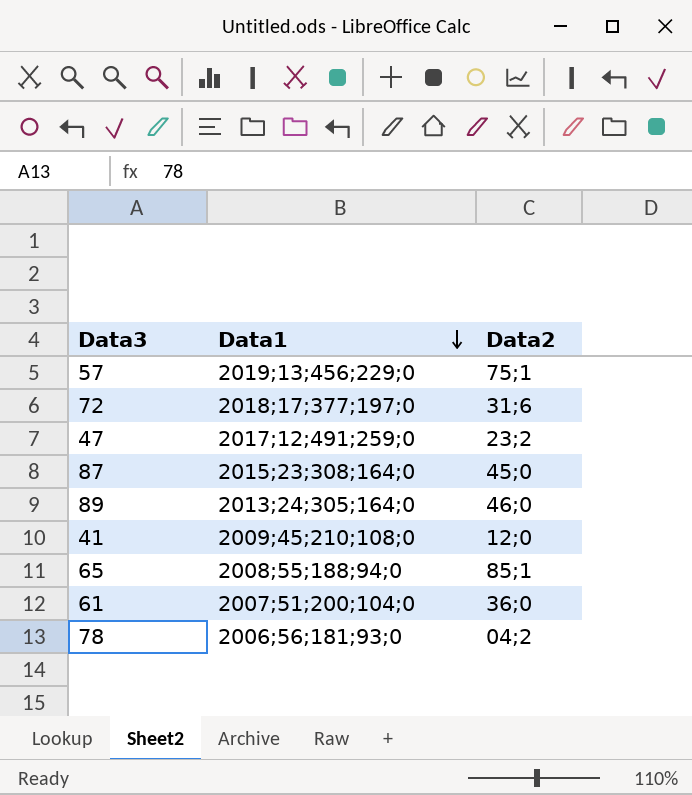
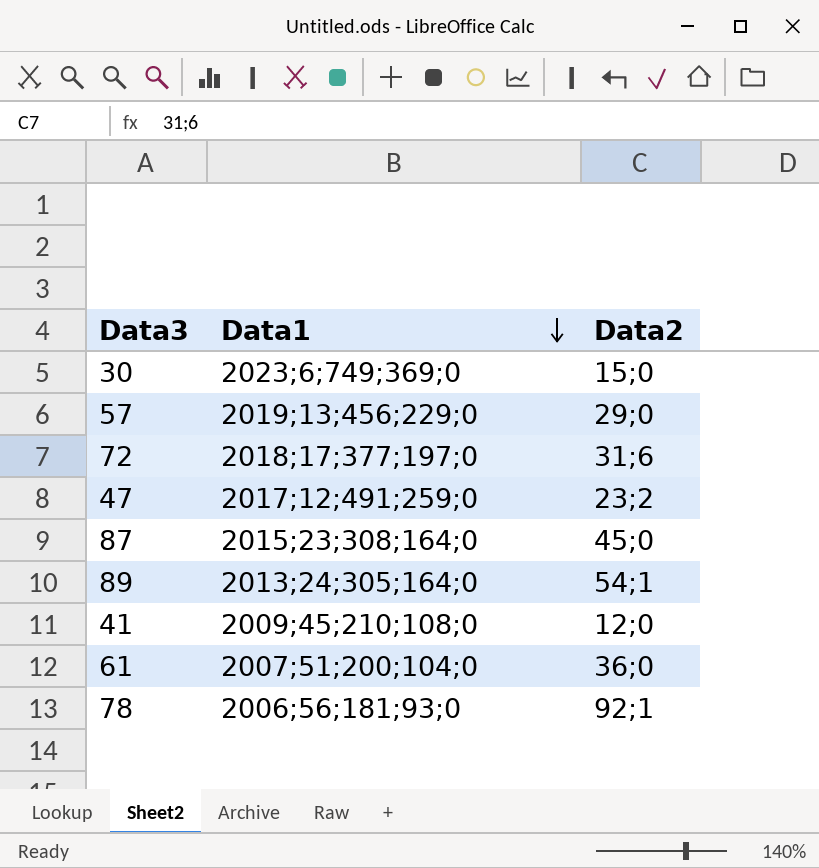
row 65: 2008;55;188;94;0 | 85;1 -> none
row 30: none -> 2023;6;749;369;0 | 15;0
57 | Data2: 75;1 -> 29;0
89 | Data2: 46;0 -> 54;1
78 | Data2: 04;2 -> 92;1

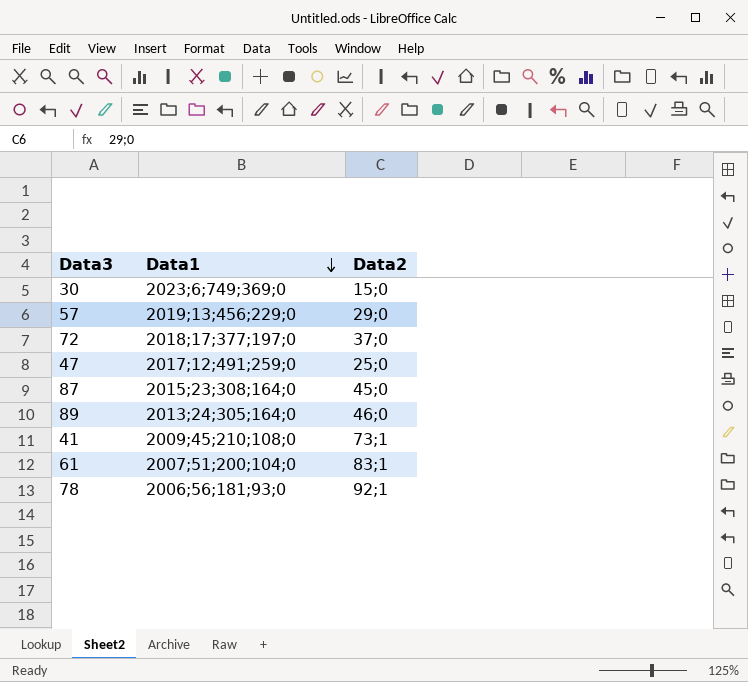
72 | Data2: 31;6 -> 37;0
47 | Data2: 23;2 -> 25;0
89 | Data2: 54;1 -> 46;0
41 | Data2: 12;0 -> 73;1
61 | Data2: 36;0 -> 83;1

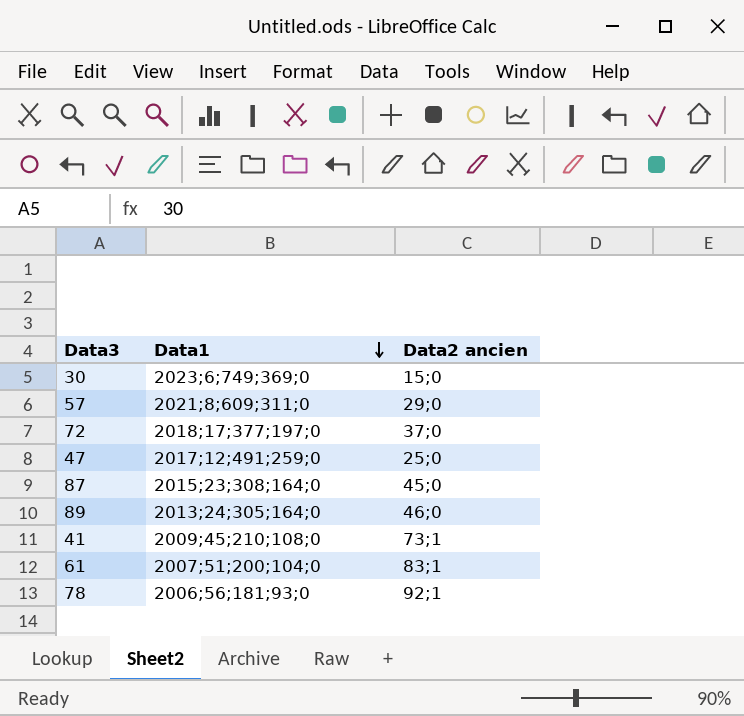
column name: Data2 -> Data2 ancien
57 | Data1: 2019;13;456;229;0 -> 2021;8;609;311;0

